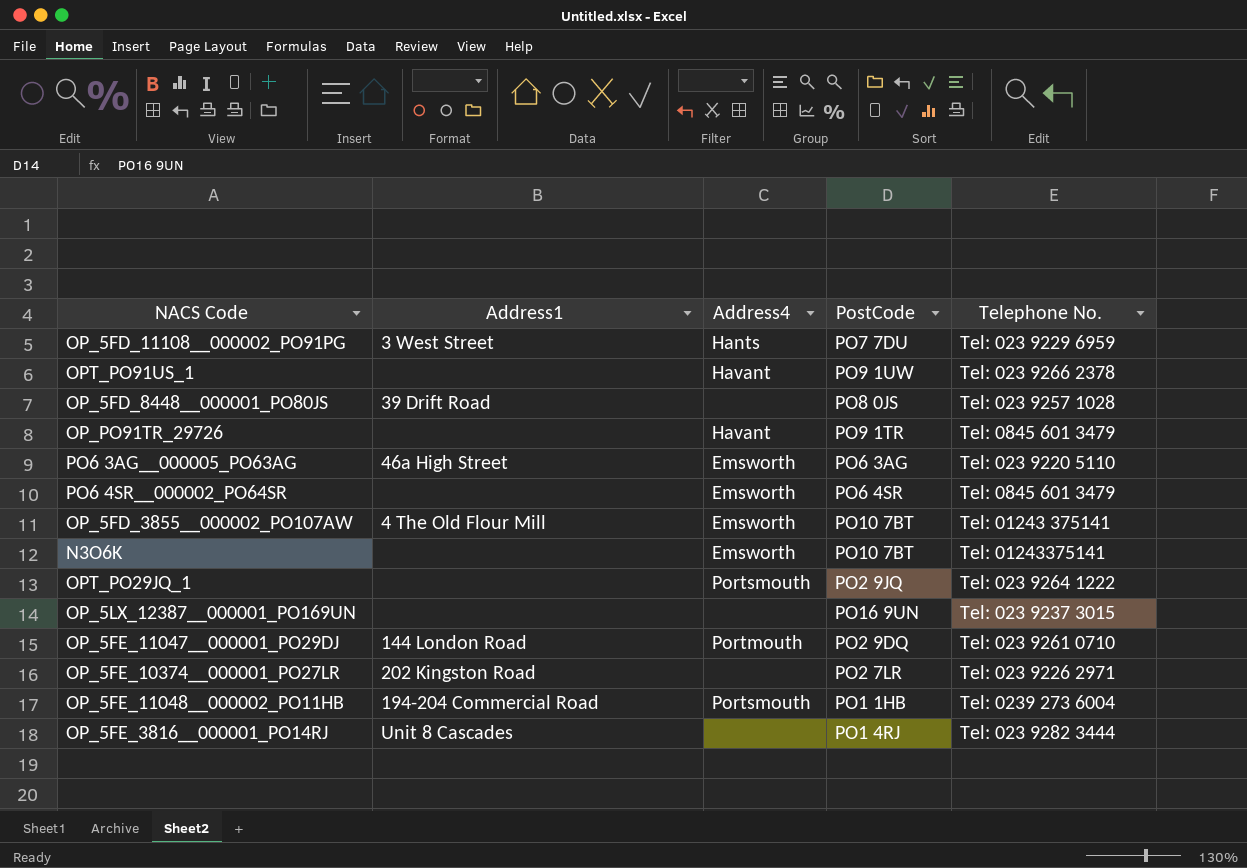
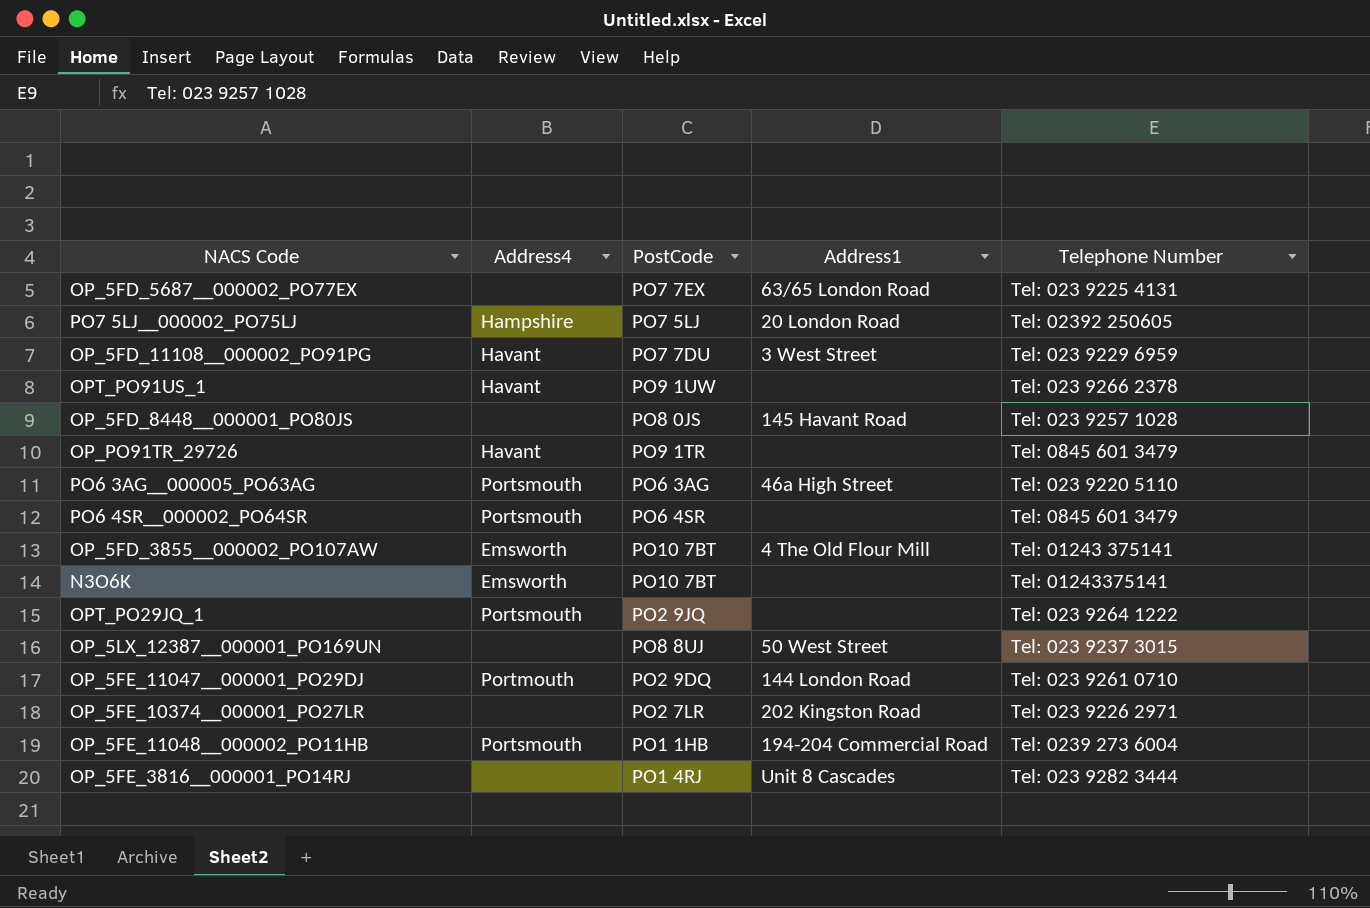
column Address1 | position: 2 -> 4
column name: Telephone No. -> Telephone Number
row OP_5FD_5687__000002_PO77EX: none -> none | PO7 7EX | 63/65 London Road | Tel: 023 9225 4131
row PO7 5LJ__000002_PO75LJ: none -> Hampshire | PO7 5LJ | 20 London Road | Tel: 02392 250605
OP_5FD_11108__000002_PO91PG | Address4: Hants -> Havant
OP_5FD_8448__000001_PO80JS | Address1: 39 Drift Road -> 145 Havant Road
PO6 3AG__000005_PO63AG | Address4: Emsworth -> Portsmouth
PO6 4SR__000002_PO64SR | Address4: Emsworth -> Portsmouth
OP_5LX_12387__000001_PO169UN | PostCode: PO16 9UN -> PO8 8UJ
OP_5LX_12387__000001_PO169UN | Address1: none -> 50 West Street

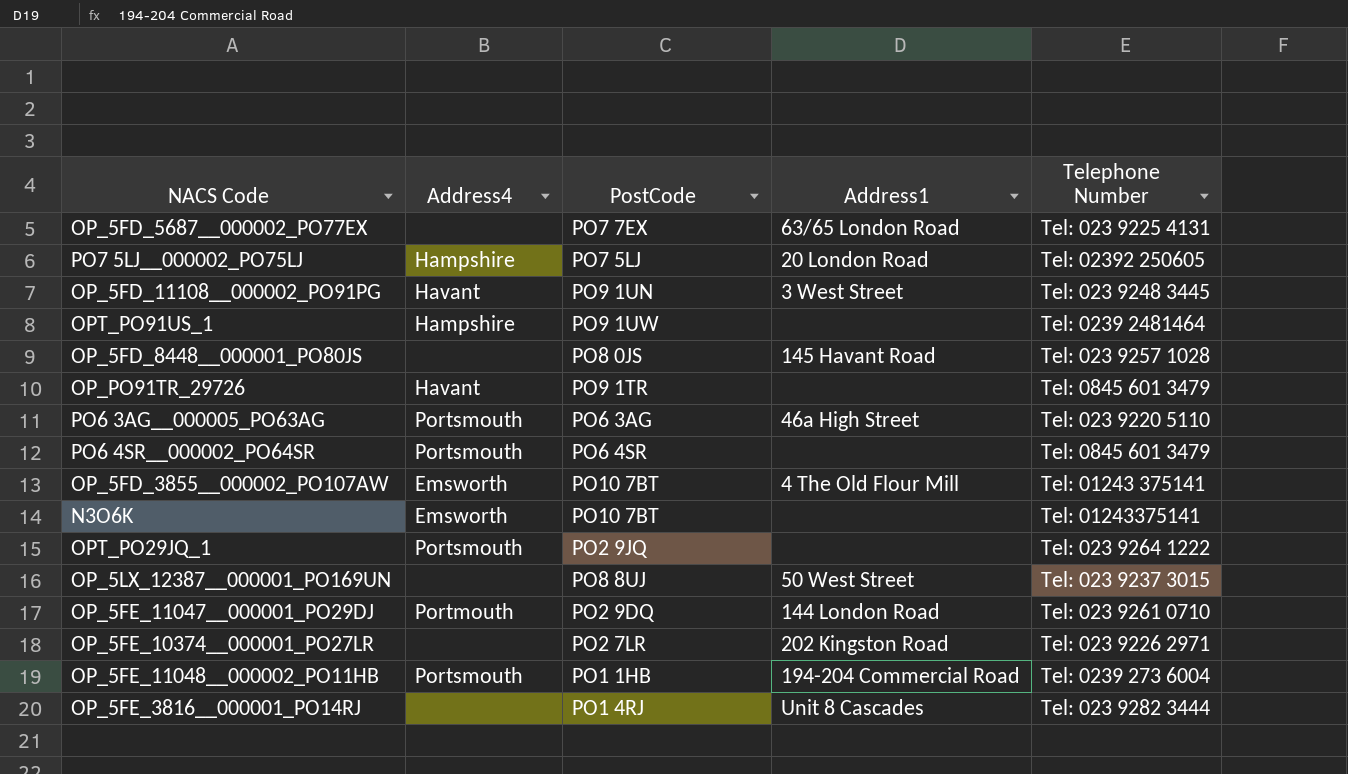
OP_5FD_11108__000002_PO91PG | PostCode: PO7 7DU -> PO9 1UN
OP_5FD_11108__000002_PO91PG | Telephone Number: Tel: 023 9229 6959 -> Tel: 023 9248 3445
OPT_PO91US_1 | Address4: Havant -> Hampshire
OPT_PO91US_1 | Telephone Number: Tel: 023 9266 2378 -> Tel: 0239 2481464

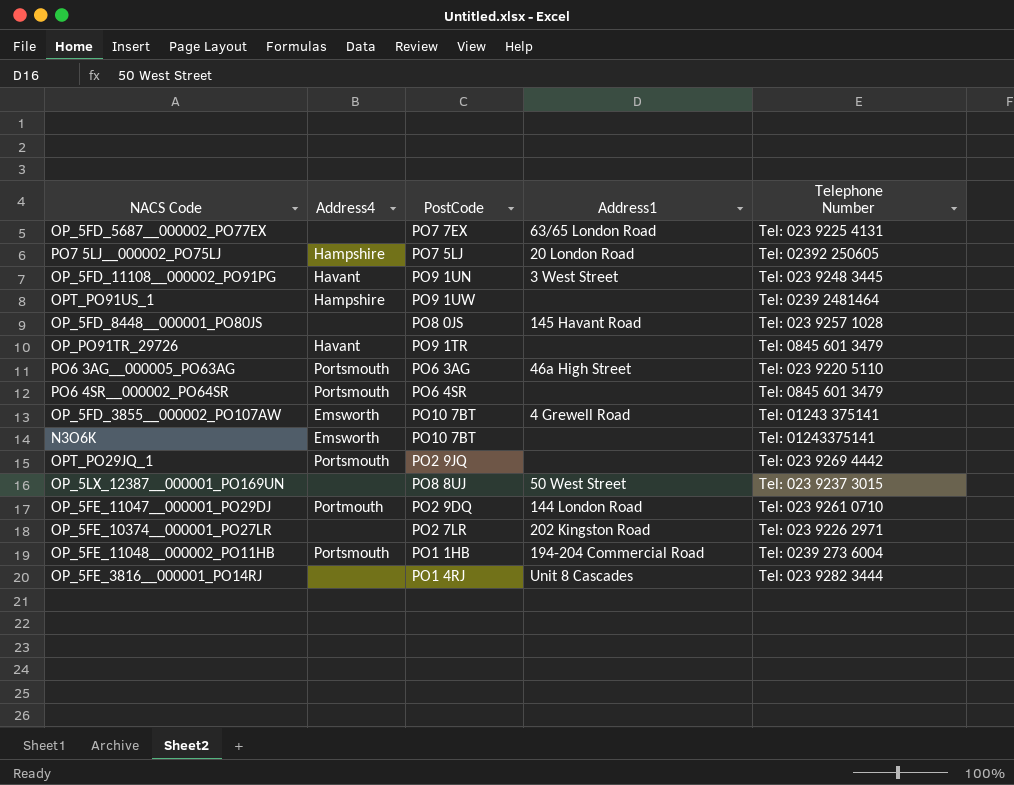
OP_5FD_3855__000002_PO107AW | Address1: 4 The Old Flour Mill -> 4 Grewell Road
OPT_PO29JQ_1 | Telephone Number: Tel: 023 9264 1222 -> Tel: 023 9269 4442

